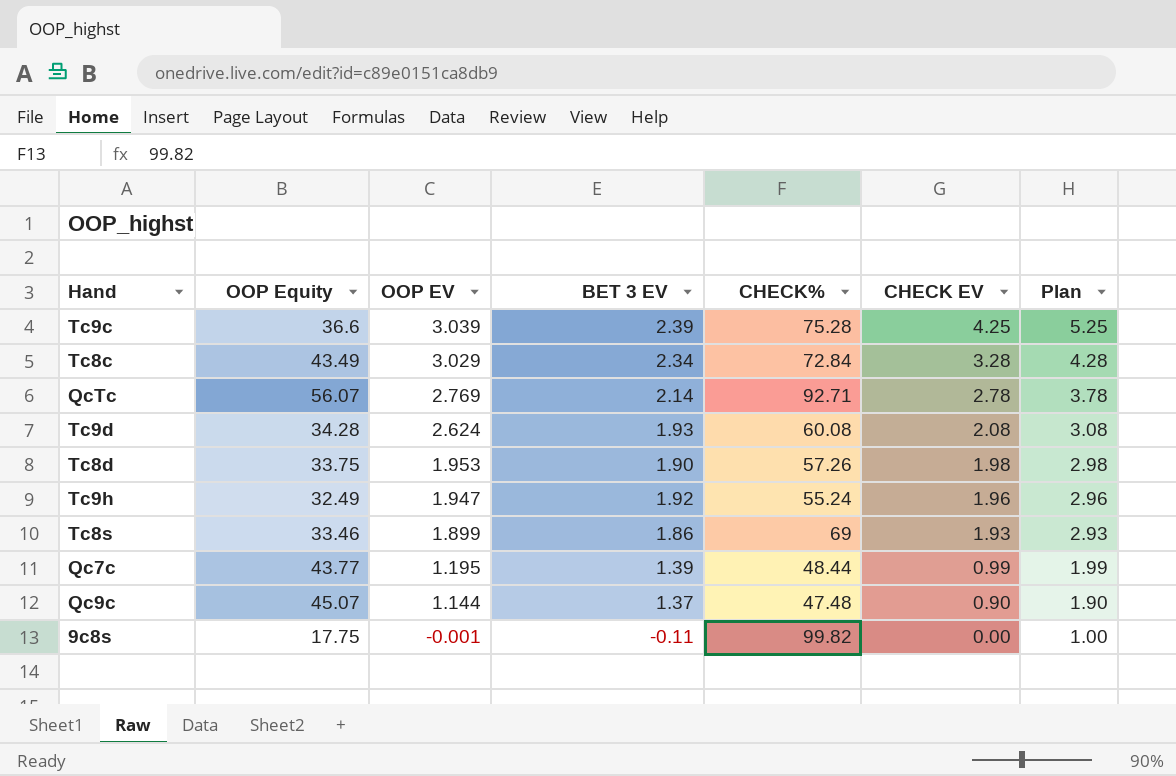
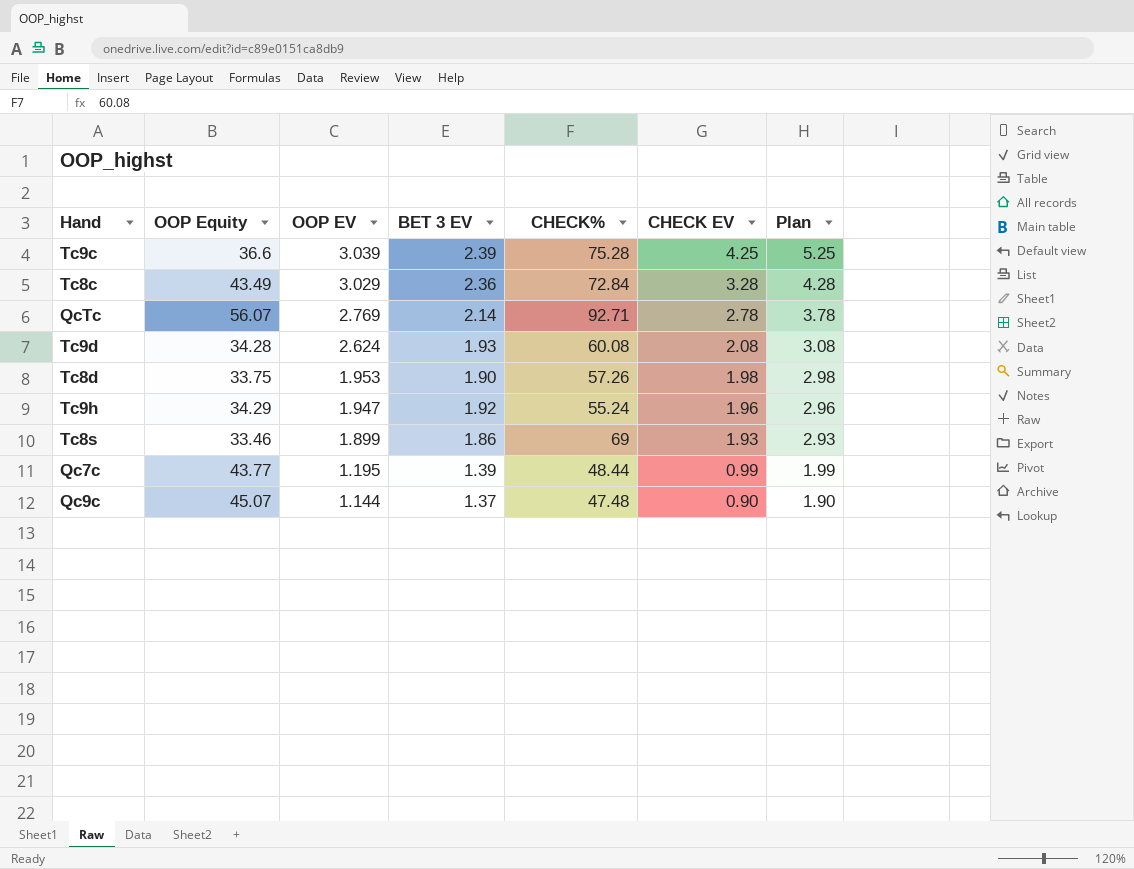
row 9c8s: 17.75 | -0.001 | -0.11 | 99.82 | 0.00 | 1.00 -> none
Tc8c | BET 3 EV: 2.34 -> 2.36
Tc9h | OOP Equity: 32.49 -> 34.29

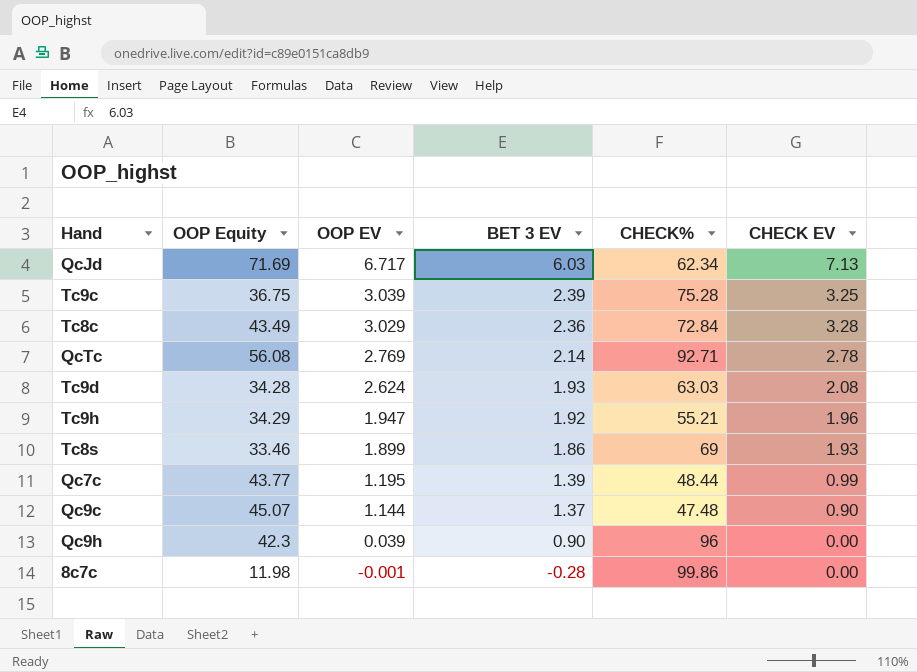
column Plan | formula: [CHECK EV] + 1 -> none
row Tc8d: 33.75 | 1.953 | 1.90 | 57.26 | 1.98 | 2.98 -> none
row QcJd: none -> 71.69 | 6.717 | 6.03 | 62.34 | 7.13
Tc9c | OOP Equity: 36.6 -> 36.75
Tc9c | CHECK EV: 4.25 -> 3.25
QcTc | OOP Equity: 56.07 -> 56.08
Tc9d | CHECK%: 60.08 -> 63.03
Tc9h | CHECK%: 55.24 -> 55.21
row Qc9h: none -> 42.3 | 0.039 | 0.90 | 96 | 0.00
row 8c7c: none -> 11.98 | -0.001 | -0.28 | 99.86 | 0.00

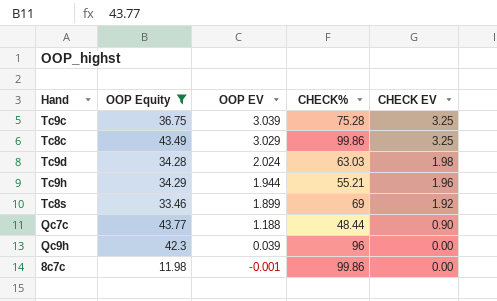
filter: none -> OOP Equity <= 43.77
column BET 3 EV | position: 4 -> none
Tc8c | CHECK%: 72.84 -> 99.86
Tc8c | CHECK EV: 3.28 -> 3.25
Tc9d | OOP EV: 2.624 -> 2.024
Tc9d | CHECK EV: 2.08 -> 1.98
Tc9h | OOP EV: 1.947 -> 1.944
Tc8s | CHECK EV: 1.93 -> 1.92
Qc7c | OOP EV: 1.195 -> 1.188
Qc7c | CHECK EV: 0.99 -> 0.90

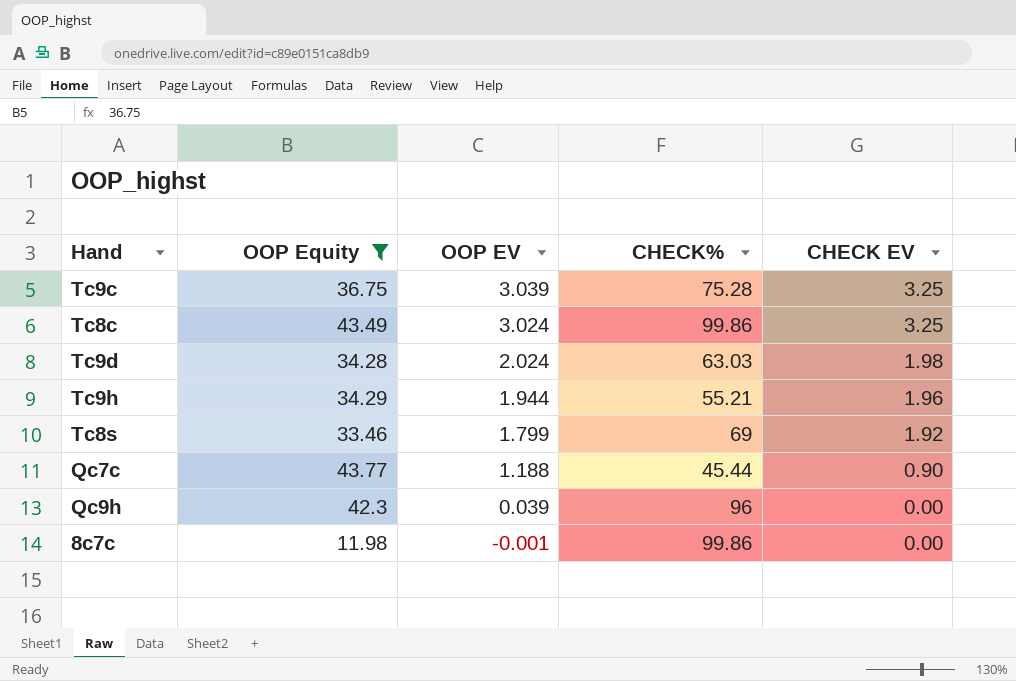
Tc8c | OOP EV: 3.029 -> 3.024
Tc8s | OOP EV: 1.899 -> 1.799
Qc7c | CHECK%: 48.44 -> 45.44

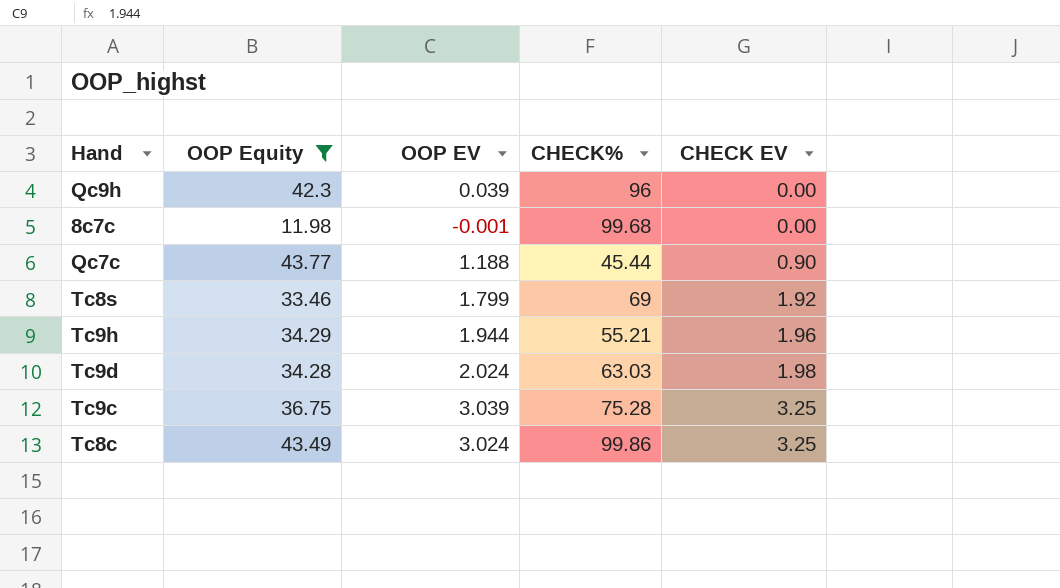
row order: OOP EV descending -> CHECK EV ascending
8c7c | CHECK%: 99.86 -> 99.68

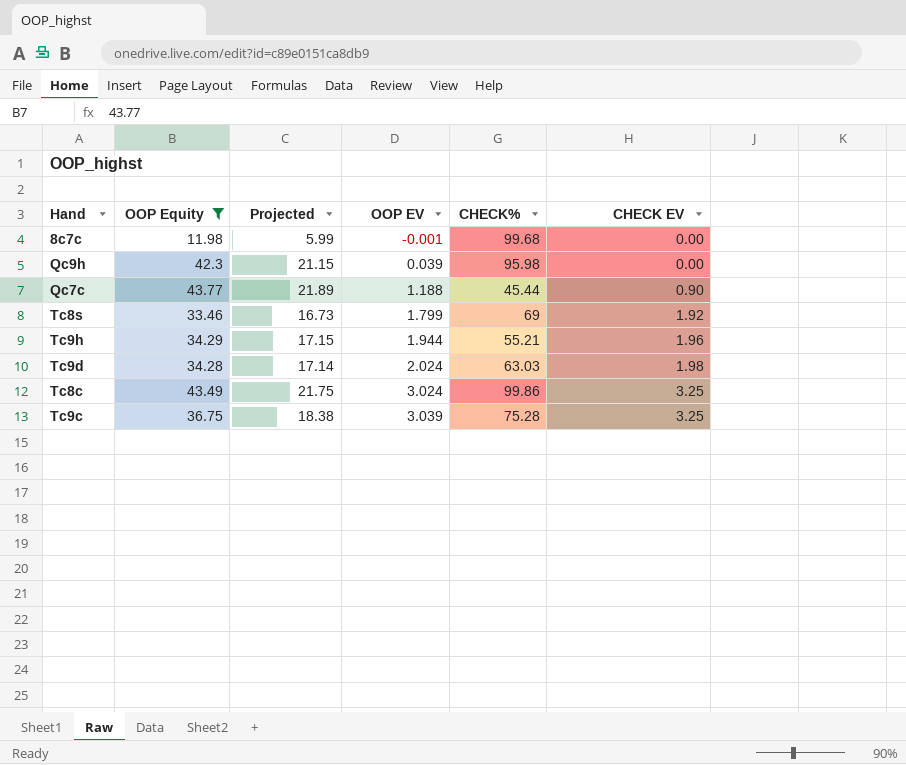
row order: CHECK EV ascending -> OOP EV ascending
column Projected | formula: none -> [OOP Equity] * 0.5
Qc9h | CHECK%: 96 -> 95.98

